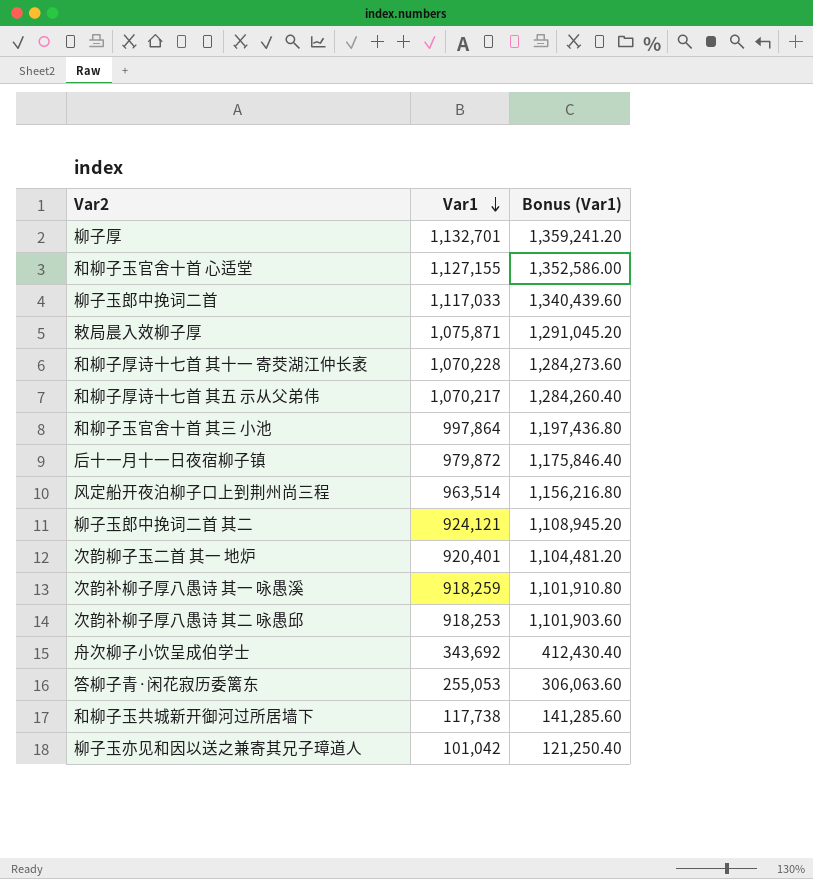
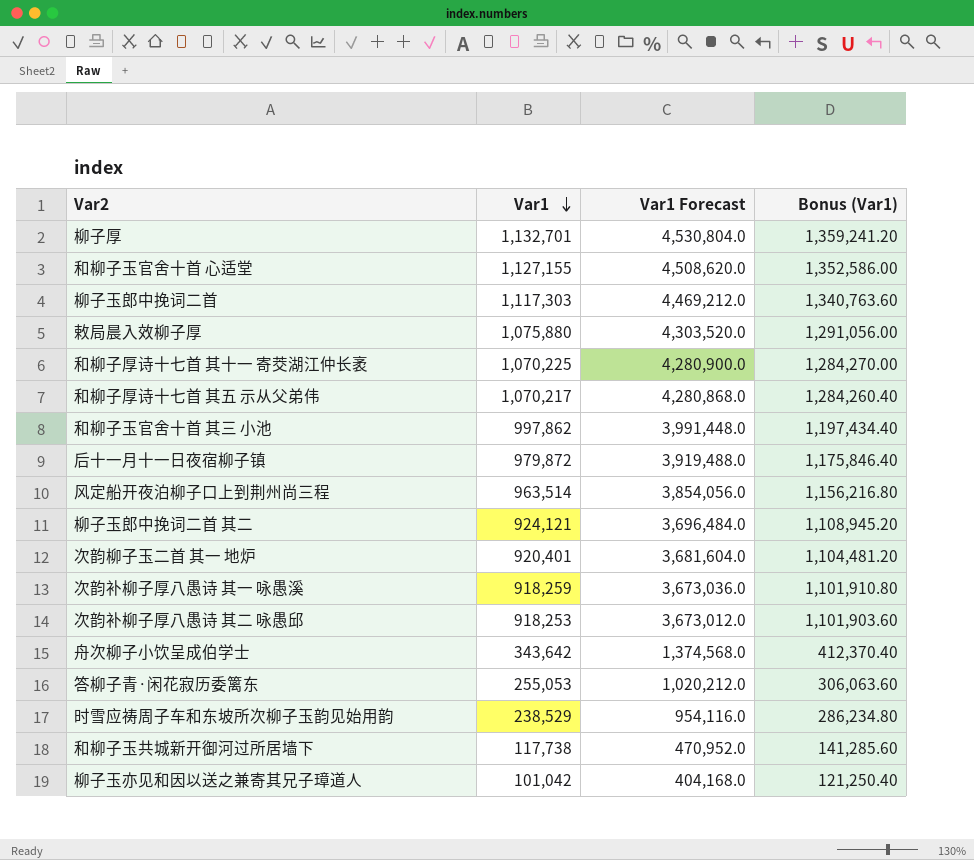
column Var1 Forecast | formula: none -> [Var1] * 4
柳子玉郎中挽词二首 | Var1: 1,117,033 -> 1,117,303
柳子玉郎中挽词二首 | Bonus (Var1): 1,340,439.60 -> 1,340,763.60
敕局晨入效柳子厚 | Var1: 1,075,871 -> 1,075,880
敕局晨入效柳子厚 | Bonus (Var1): 1,291,045.20 -> 1,291,056.00
和柳子厚诗十七首 其十一 寄茭湖江仲长袤 | Var1: 1,070,228 -> 1,070,225
和柳子厚诗十七首 其十一 寄茭湖江仲长袤 | Bonus (Var1): 1,284,273.60 -> 1,284,270.00
和柳子玉官舍十首 其三 小池 | Var1: 997,864 -> 997,862
和柳子玉官舍十首 其三 小池 | Bonus (Var1): 1,197,436.80 -> 1,197,434.40
舟次柳子小饮呈成伯学士 | Var1: 343,692 -> 343,642
舟次柳子小饮呈成伯学士 | Bonus (Var1): 412,430.40 -> 412,370.40
row 时雪应祷周子车和东坡所次柳子玉韵见始用韵: none -> 238,529 | 954,116.0 | 286,234.80

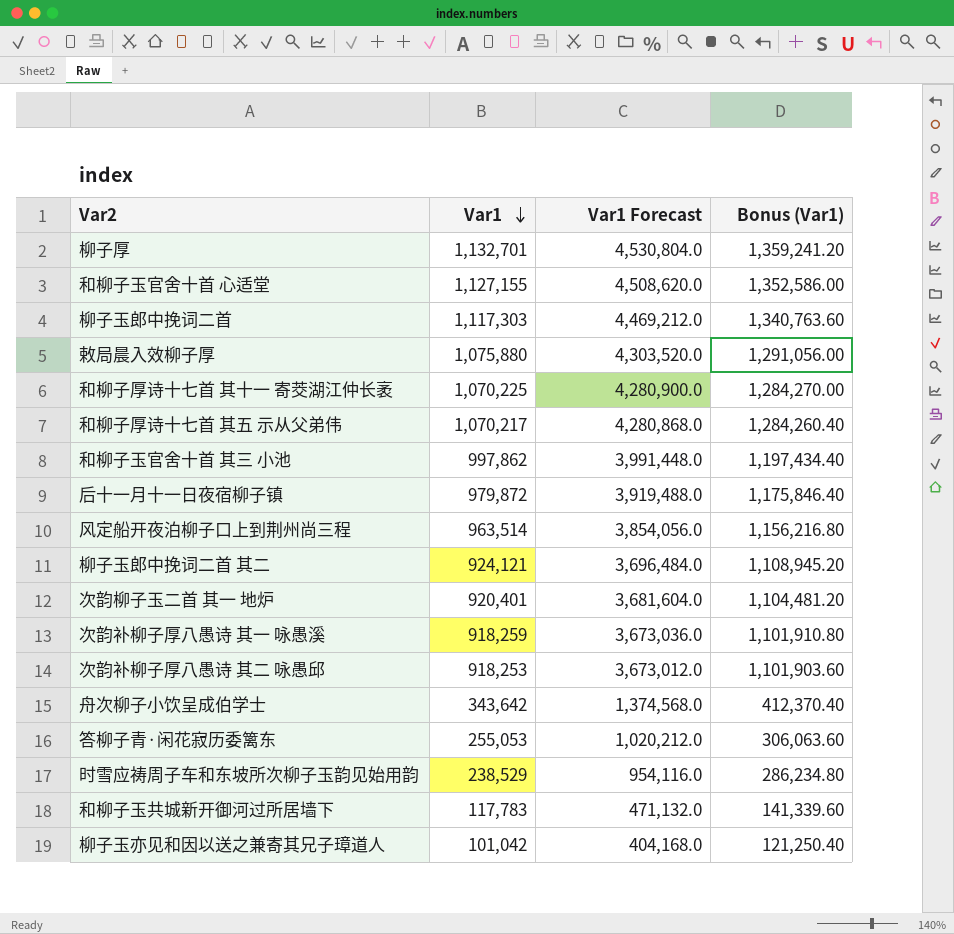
和柳子玉共城新开御河过所居墙下 | Var1: 117,738 -> 117,783
和柳子玉共城新开御河过所居墙下 | Var1 Forecast: 470,952.0 -> 471,132.0
和柳子玉共城新开御河过所居墙下 | Bonus (Var1): 141,285.60 -> 141,339.60

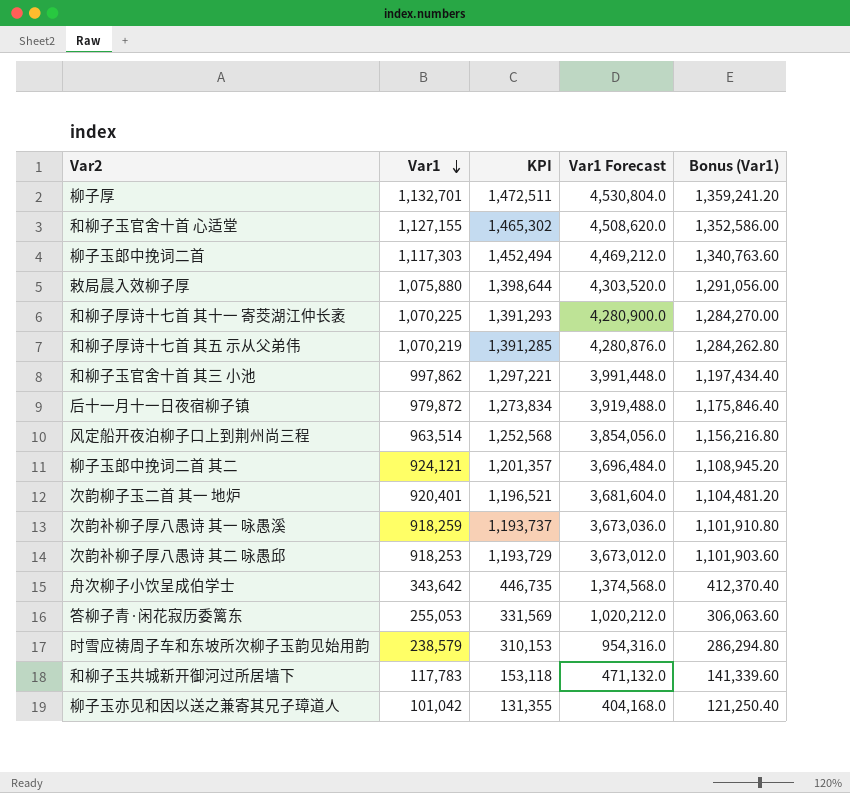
column KPI | formula: none -> [Var1] * 1.3
和柳子厚诗十七首 其五 示从父弟伟 | Var1: 1,070,217 -> 1,070,219
和柳子厚诗十七首 其五 示从父弟伟 | Var1 Forecast: 4,280,868.0 -> 4,280,876.0
和柳子厚诗十七首 其五 示从父弟伟 | Bonus (Var1): 1,284,260.40 -> 1,284,262.80
时雪应祷周子车和东坡所次柳子玉韵见始用韵 | Var1: 238,529 -> 238,579
时雪应祷周子车和东坡所次柳子玉韵见始用韵 | Var1 Forecast: 954,116.0 -> 954,316.0
时雪应祷周子车和东坡所次柳子玉韵见始用韵 | Bonus (Var1): 286,234.80 -> 286,294.80

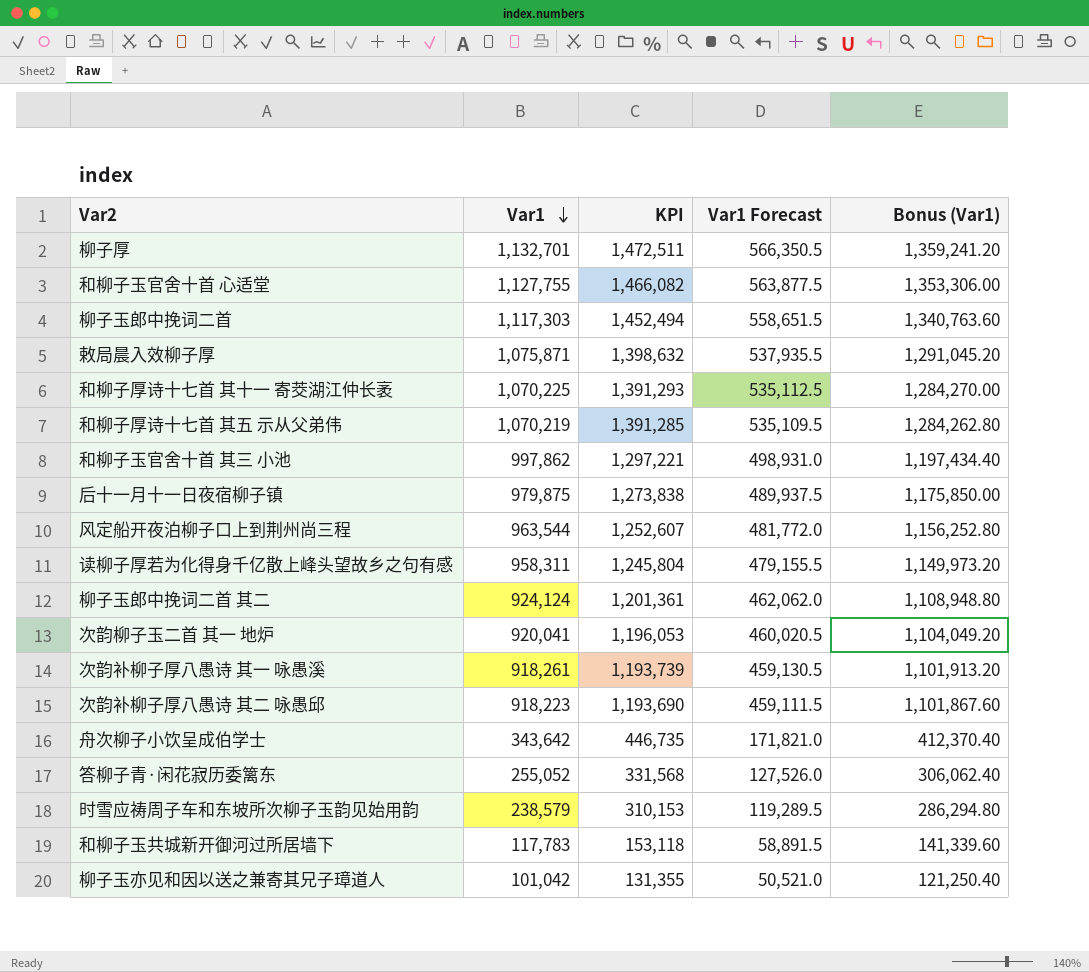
column Var1 Forecast | formula: [Var1] * 4 -> [Var1] * 0.5
和柳子玉官舍十首 心适堂 | Var1: 1,127,155 -> 1,127,755
和柳子玉官舍十首 心适堂 | KPI: 1,465,302 -> 1,466,082
和柳子玉官舍十首 心适堂 | Bonus (Var1): 1,352,586.00 -> 1,353,306.00
敕局晨入效柳子厚 | Var1: 1,075,880 -> 1,075,871
敕局晨入效柳子厚 | KPI: 1,398,644 -> 1,398,632
敕局晨入效柳子厚 | Bonus (Var1): 1,291,056.00 -> 1,291,045.20
后十一月十一日夜宿柳子镇 | Var1: 979,872 -> 979,875
后十一月十一日夜宿柳子镇 | KPI: 1,273,834 -> 1,273,838
后十一月十一日夜宿柳子镇 | Bonus (Var1): 1,175,846.40 -> 1,175,850.00
风定船开夜泊柳子口上到荆州尚三程 | Var1: 963,514 -> 963,544
风定船开夜泊柳子口上到荆州尚三程 | KPI: 1,252,568 -> 1,252,607
风定船开夜泊柳子口上到荆州尚三程 | Bonus (Var1): 1,156,216.80 -> 1,156,252.80
row 读柳子厚若为化得身千亿散上峰头望故乡之句有感: none -> 958,311 | 1,245,804 | 479,155.5 | 1,149,973.20
柳子玉郎中挽词二首 其二 | Var1: 924,121 -> 924,124
柳子玉郎中挽词二首 其二 | KPI: 1,201,357 -> 1,201,361
柳子玉郎中挽词二首 其二 | Bonus (Var1): 1,108,945.20 -> 1,108,948.80
次韵柳子玉二首 其一 地炉 | Var1: 920,401 -> 920,041
次韵柳子玉二首 其一 地炉 | KPI: 1,196,521 -> 1,196,053
次韵柳子玉二首 其一 地炉 | Bonus (Var1): 1,104,481.20 -> 1,104,049.20
次韵补柳子厚八愚诗 其一 咏愚溪 | Var1: 918,259 -> 918,261
次韵补柳子厚八愚诗 其一 咏愚溪 | KPI: 1,193,737 -> 1,193,739
次韵补柳子厚八愚诗 其一 咏愚溪 | Bonus (Var1): 1,101,910.80 -> 1,101,913.20
次韵补柳子厚八愚诗 其二 咏愚邱 | Var1: 918,253 -> 918,223
次韵补柳子厚八愚诗 其二 咏愚邱 | KPI: 1,193,729 -> 1,193,690
次韵补柳子厚八愚诗 其二 咏愚邱 | Bonus (Var1): 1,101,903.60 -> 1,101,867.60
答柳子青·闲花寂历委篱东 | Var1: 255,053 -> 255,052
答柳子青·闲花寂历委篱东 | KPI: 331,569 -> 331,568
答柳子青·闲花寂历委篱东 | Bonus (Var1): 306,063.60 -> 306,062.40

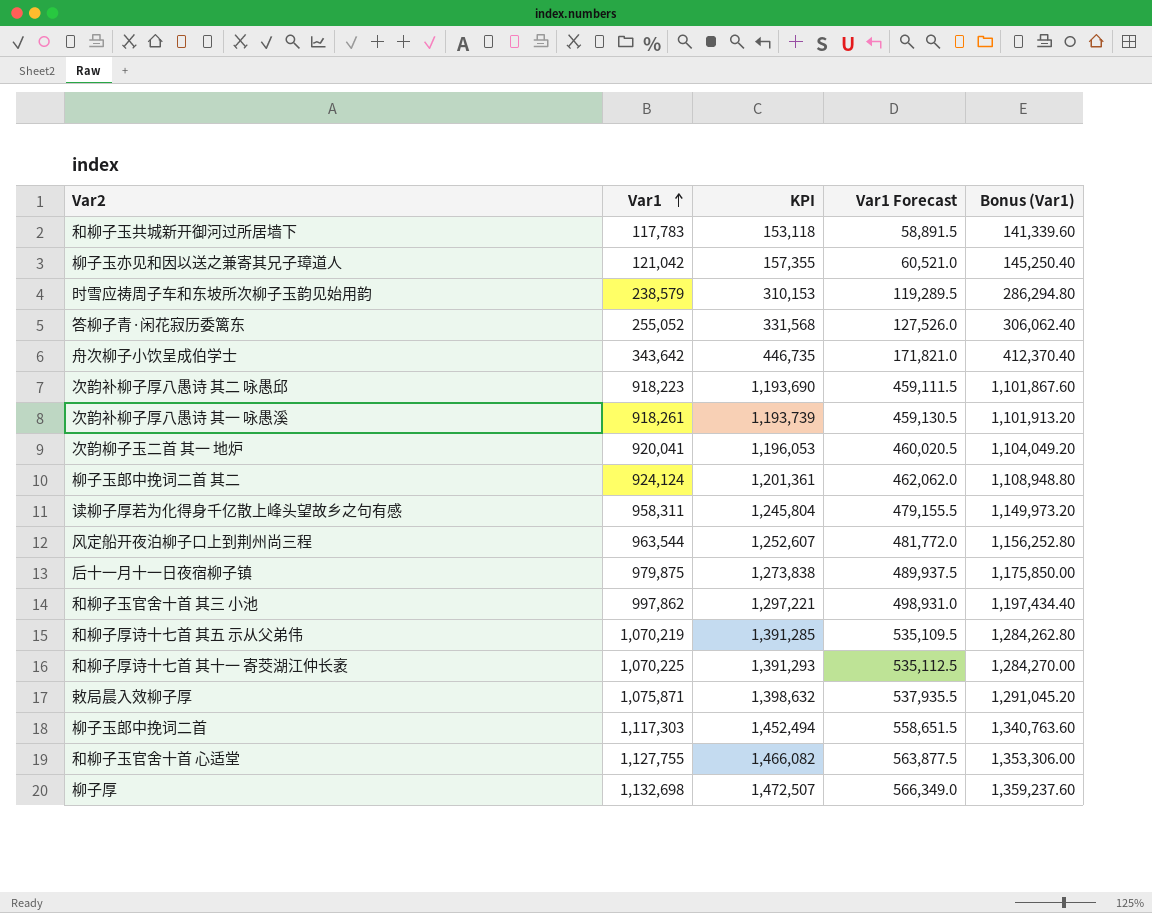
row order: Var1 descending -> Var1 ascending
柳子玉亦见和因以送之兼寄其兄子璋道人 | Var1: 101,042 -> 121,042
柳子玉亦见和因以送之兼寄其兄子璋道人 | KPI: 131,355 -> 157,355
柳子玉亦见和因以送之兼寄其兄子璋道人 | Var1 Forecast: 50,521.0 -> 60,521.0
柳子玉亦见和因以送之兼寄其兄子璋道人 | Bonus (Var1): 121,250.40 -> 145,250.40
柳子厚 | Var1: 1,132,701 -> 1,132,698
柳子厚 | KPI: 1,472,511 -> 1,472,507
柳子厚 | Var1 Forecast: 566,350.5 -> 566,349.0
柳子厚 | Bonus (Var1): 1,359,241.20 -> 1,359,237.60

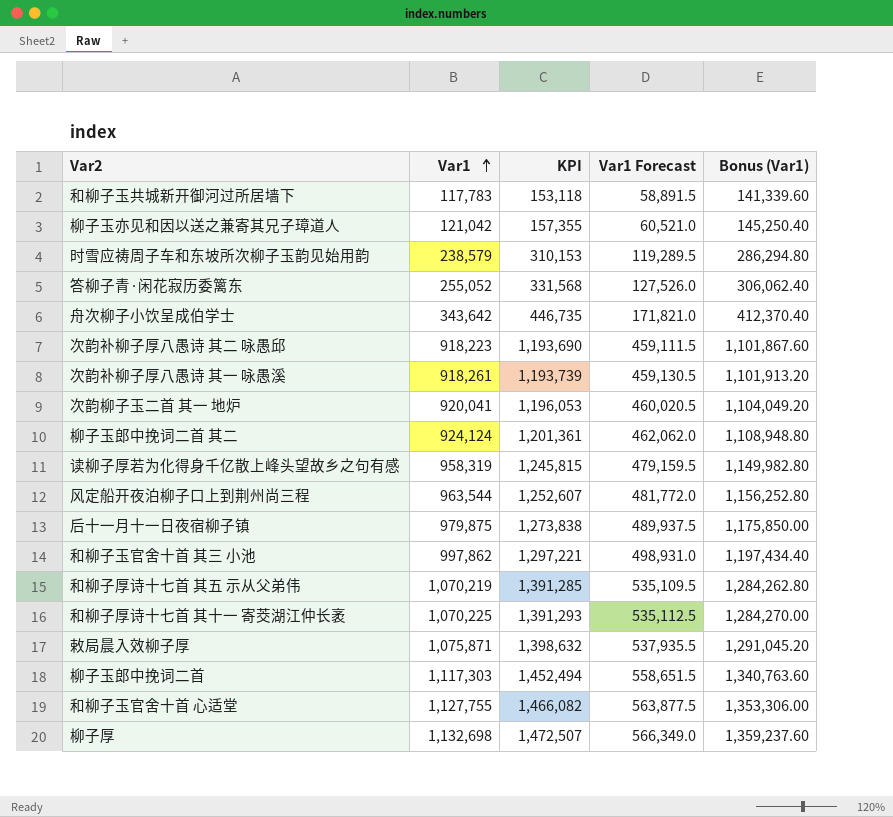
读柳子厚若为化得身千亿散上峰头望故乡之句有感 | Var1: 958,311 -> 958,319
读柳子厚若为化得身千亿散上峰头望故乡之句有感 | KPI: 1,245,804 -> 1,245,815
读柳子厚若为化得身千亿散上峰头望故乡之句有感 | Var1 Forecast: 479,155.5 -> 479,159.5
读柳子厚若为化得身千亿散上峰头望故乡之句有感 | Bonus (Var1): 1,149,973.20 -> 1,149,982.80

